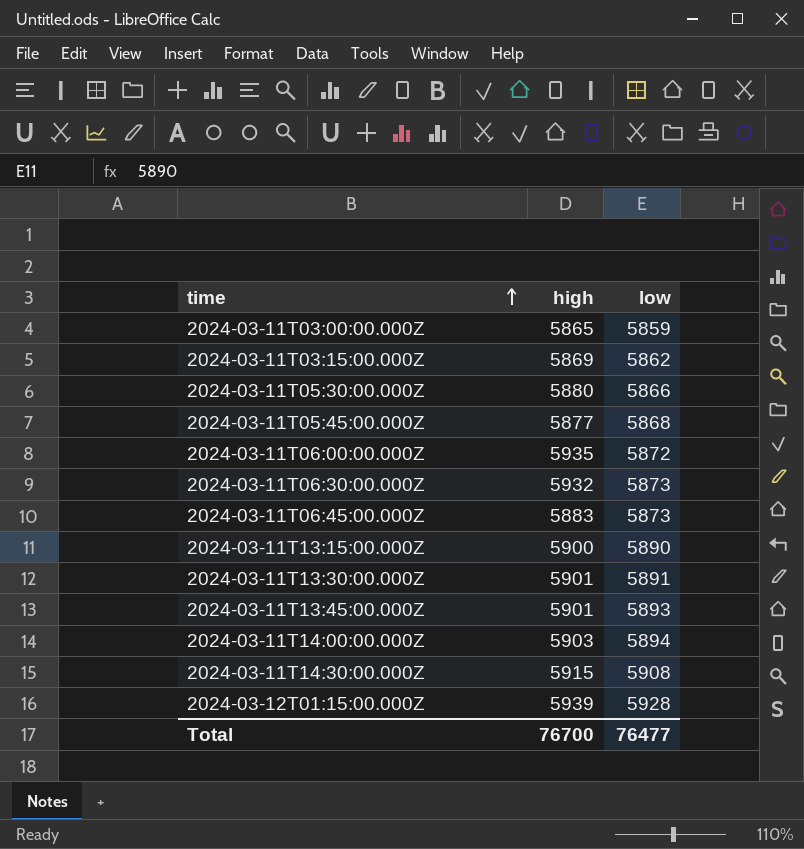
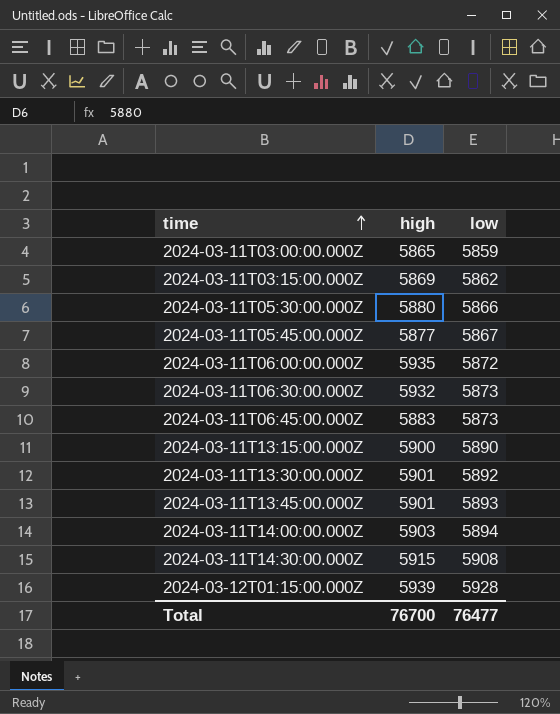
2024-03-11T05:45:00.000Z | low: 5868 -> 5867
2024-03-11T13:30:00.000Z | low: 5891 -> 5892

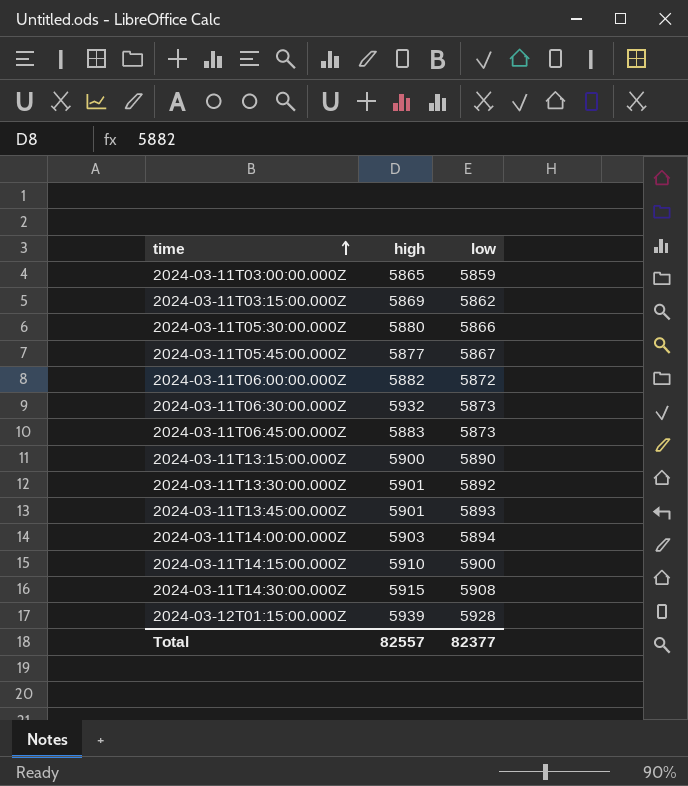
2024-03-11T06:00:00.000Z | high: 5935 -> 5882
row 2024-03-11T14:15:00.000Z: none -> 5910 | 5900
Total | high: 76700 -> 82557
Total | low: 76477 -> 82377

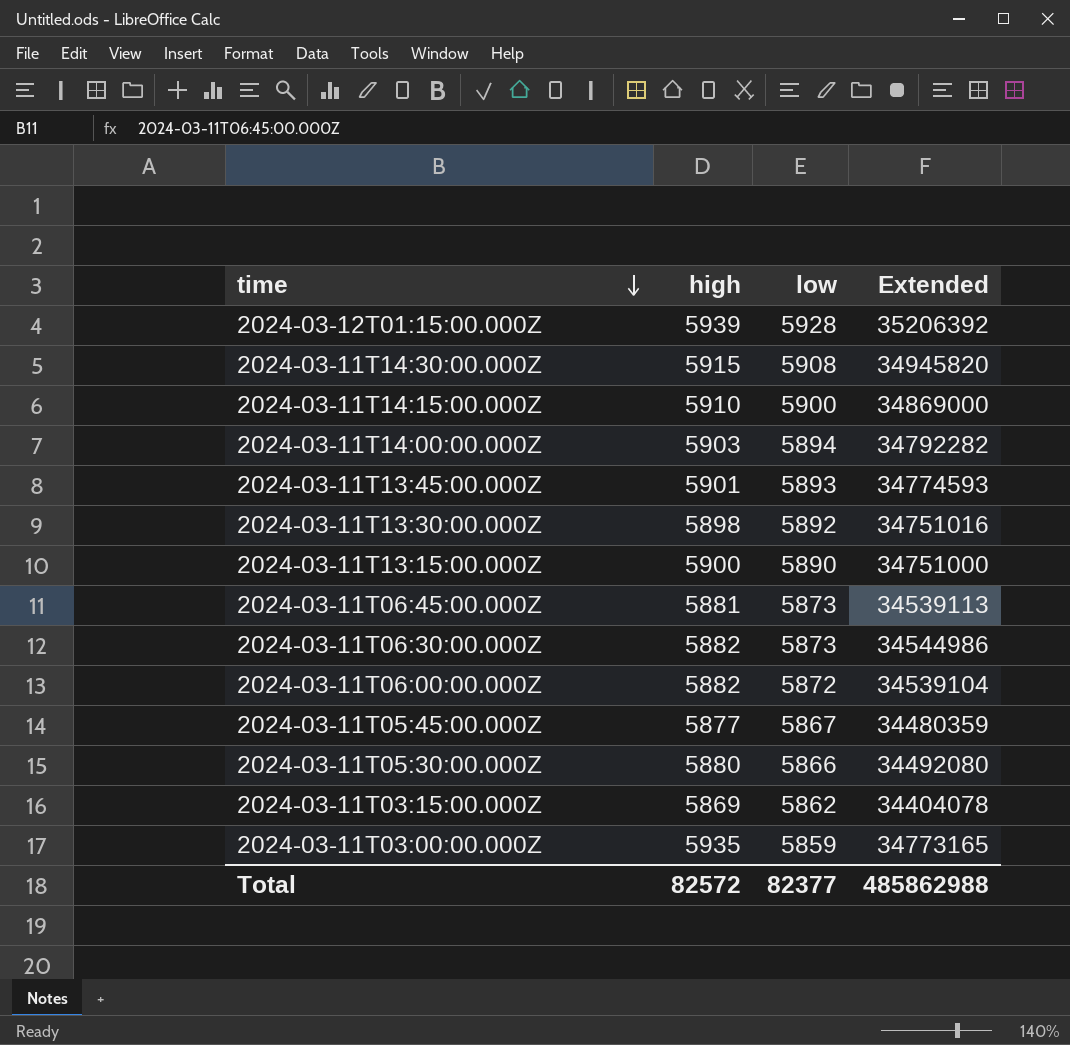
row order: time ascending -> time descending
column Extended | formula: none -> [high] * [low]
2024-03-11T13:30:00.000Z | high: 5901 -> 5898
2024-03-11T06:45:00.000Z | high: 5883 -> 5881
2024-03-11T06:30:00.000Z | high: 5932 -> 5882
2024-03-11T03:00:00.000Z | high: 5865 -> 5935
Total | high: 82557 -> 82572

